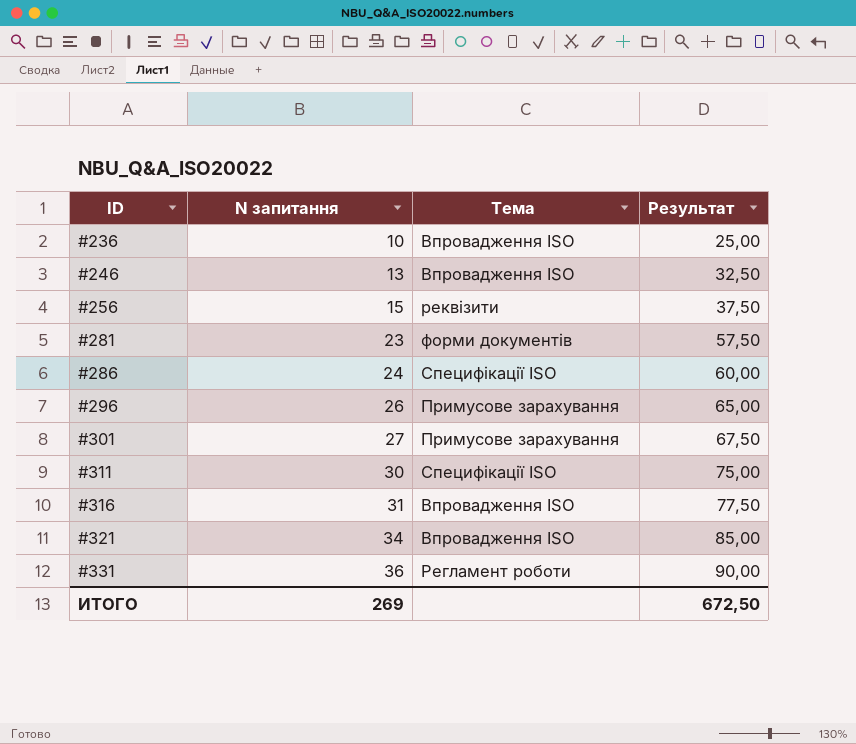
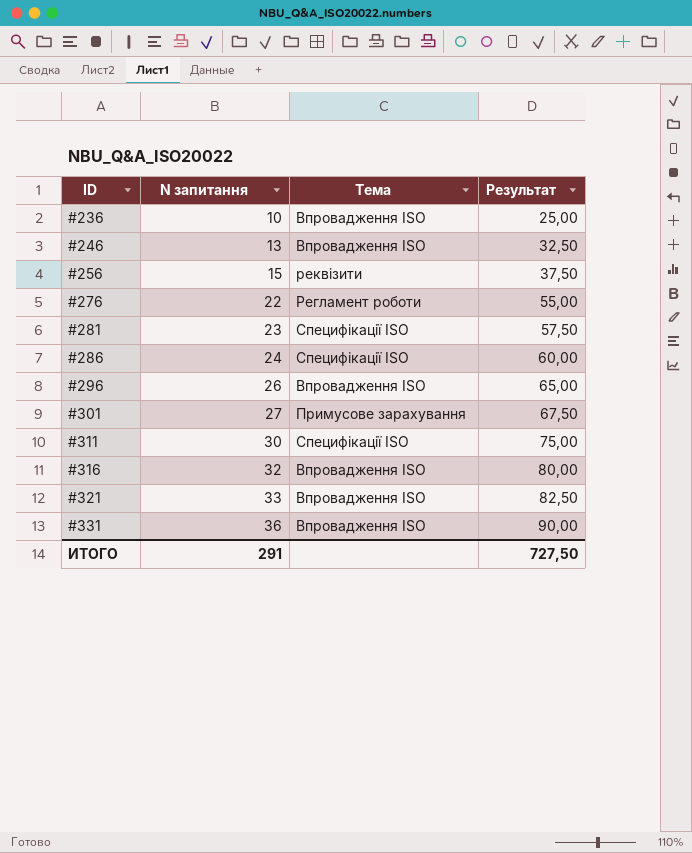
row #276: none -> 22 | Регламент роботи | 55,00
#281 | Тема: форми документів -> Специфікації ISO
#296 | Тема: Примусове зарахування -> Впровадження ISO
#316 | N запитання: 31 -> 32
#316 | Результат: 77,50 -> 80,00
#321 | N запитання: 34 -> 33
#321 | Результат: 85,00 -> 82,50
#331 | Тема: Регламент роботи -> Впровадження ISO
ИТОГО | N запитання: 269 -> 291
ИТОГО | Результат: 672,50 -> 727,50

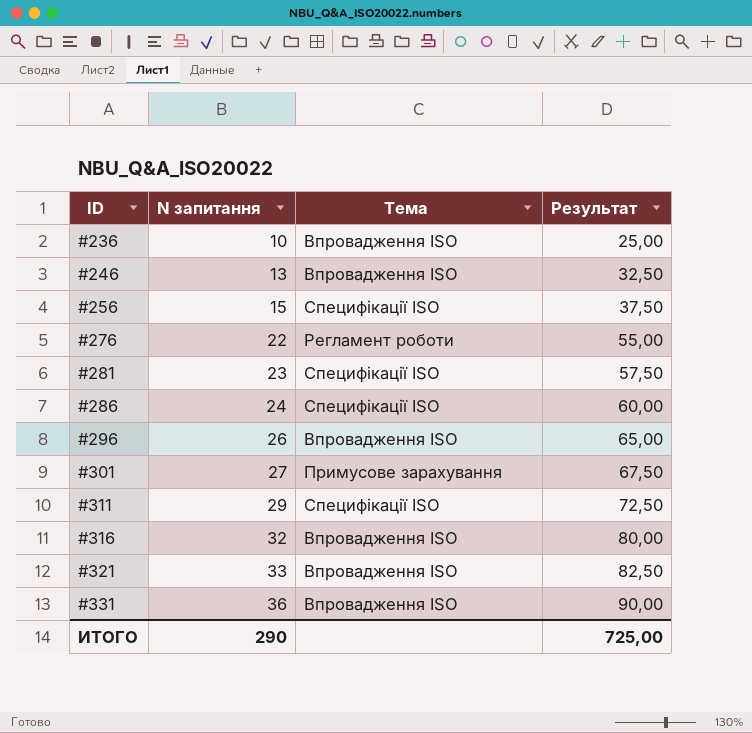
#256 | Тема: реквізити -> Специфікації ISO
#311 | N запитання: 30 -> 29
#311 | Результат: 75,00 -> 72,50
ИТОГО | N запитання: 291 -> 290
ИТОГО | Результат: 727,50 -> 725,00

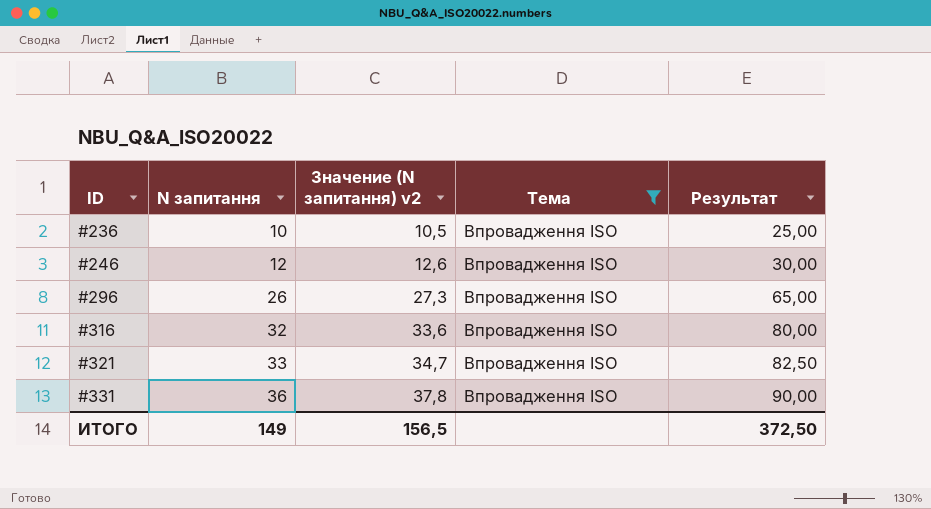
filter: none -> Тема = Впровадження ISO
column Значение (N запитання) v2 | formula: none -> [N запитання] * 1,05
#246 | N запитання: 13 -> 12
#246 | Результат: 32,50 -> 30,00
ИТОГО | N запитання: 290 -> 149
ИТОГО | Результат: 725,00 -> 372,50

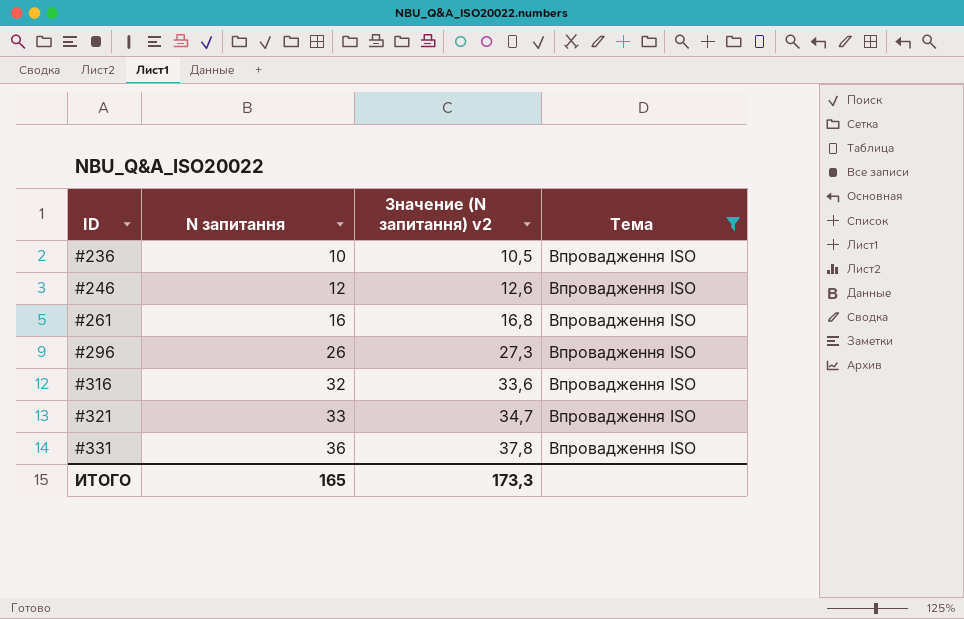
column Результат | formula: [N запитання] * 2,5 -> none
row #261: none -> 16 | 16,8 | Впровадження ISO
ИТОГО | N запитання: 149 -> 165
ИТОГО | Значение (N запитання) v2: 156,5 -> 173,3

